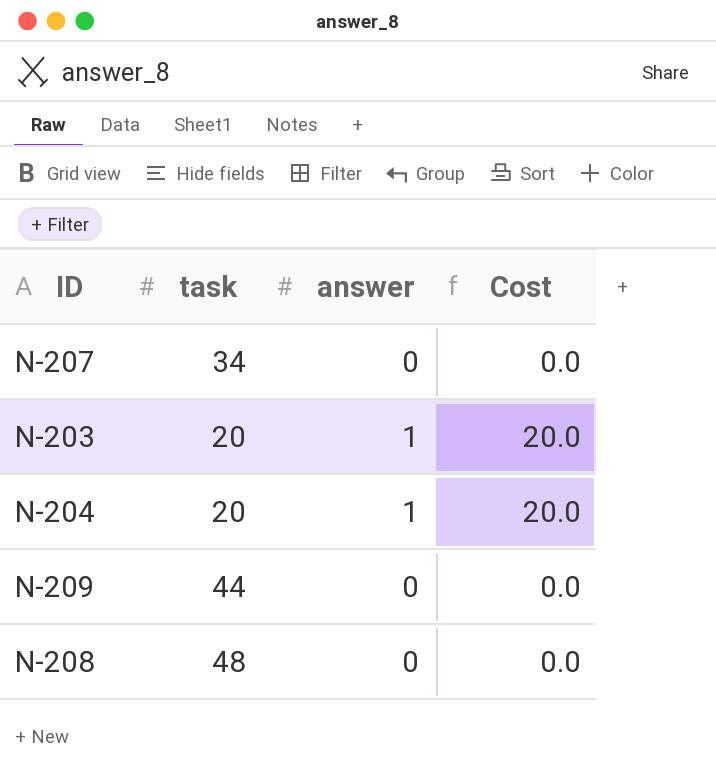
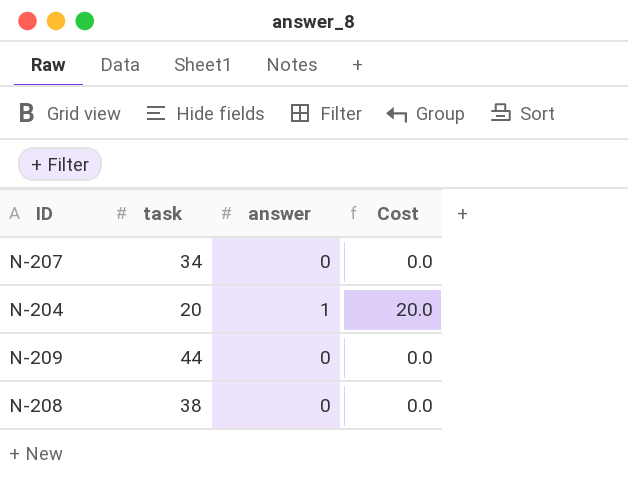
row N-203: 20 | 1 | 20.0 -> none
N-208 | task: 48 -> 38

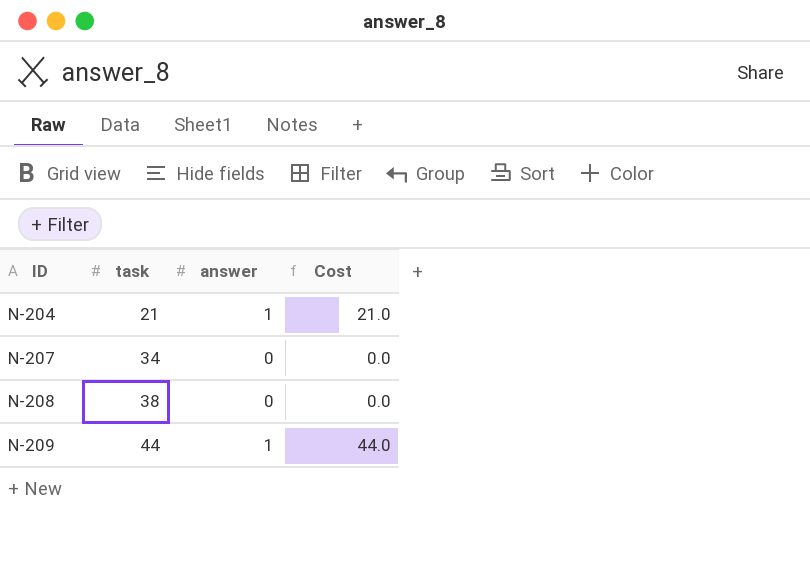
row order: none -> ID ascending
N-204 | task: 20 -> 21
N-204 | Cost: 20.0 -> 21.0
N-209 | answer: 0 -> 1
N-209 | Cost: 0.0 -> 44.0

